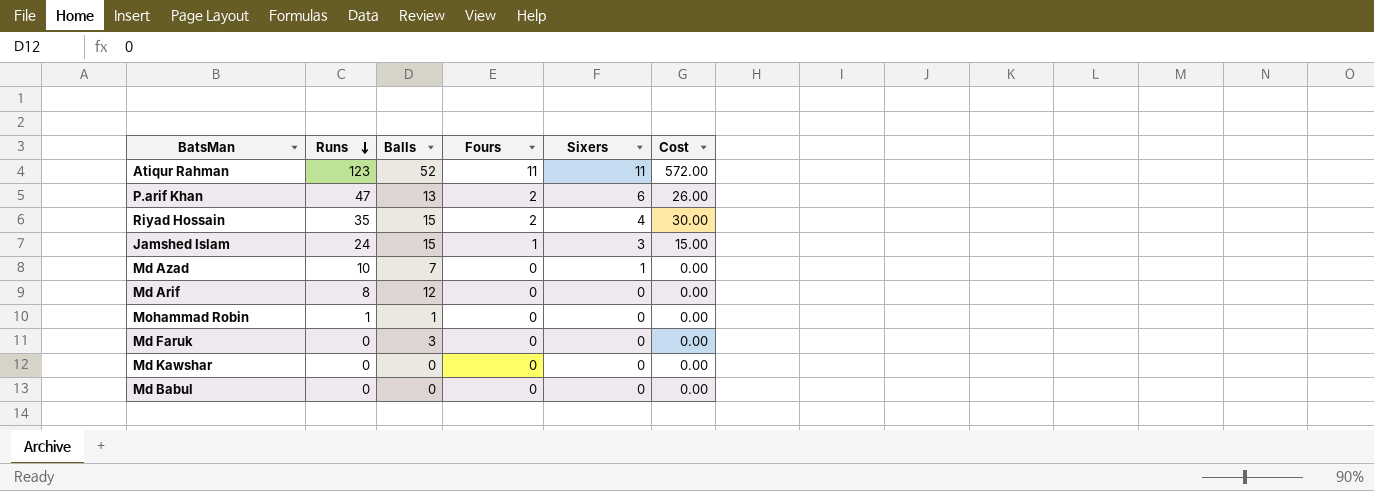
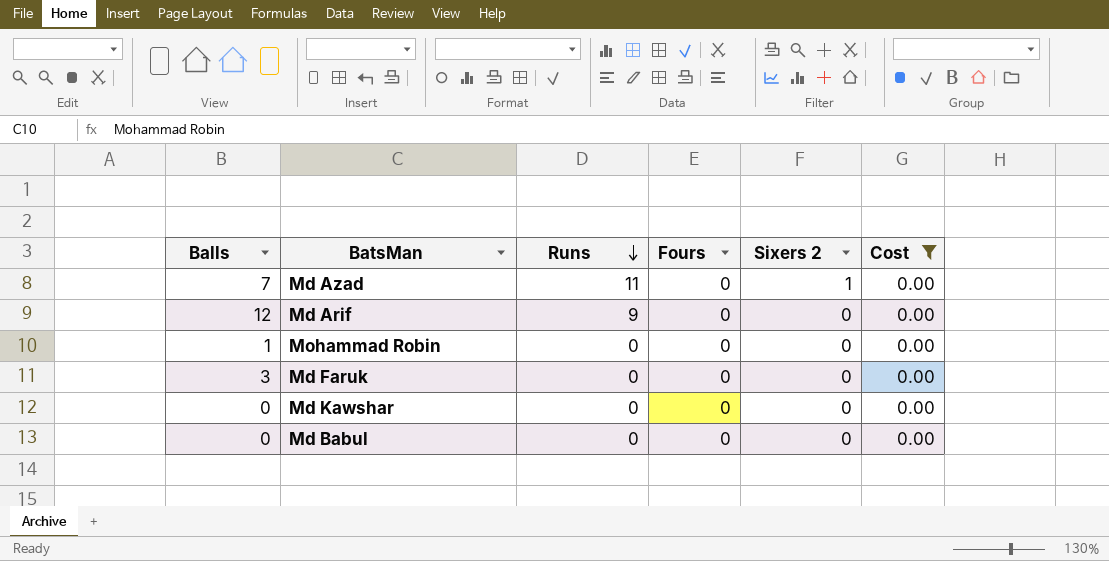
filter: none -> Cost = 0.00
column Balls | position: 3 -> 1
column name: Sixers -> Sixers 2
Md Azad | Runs: 10 -> 11
Md Arif | Runs: 8 -> 9
Mohammad Robin | Runs: 1 -> 0

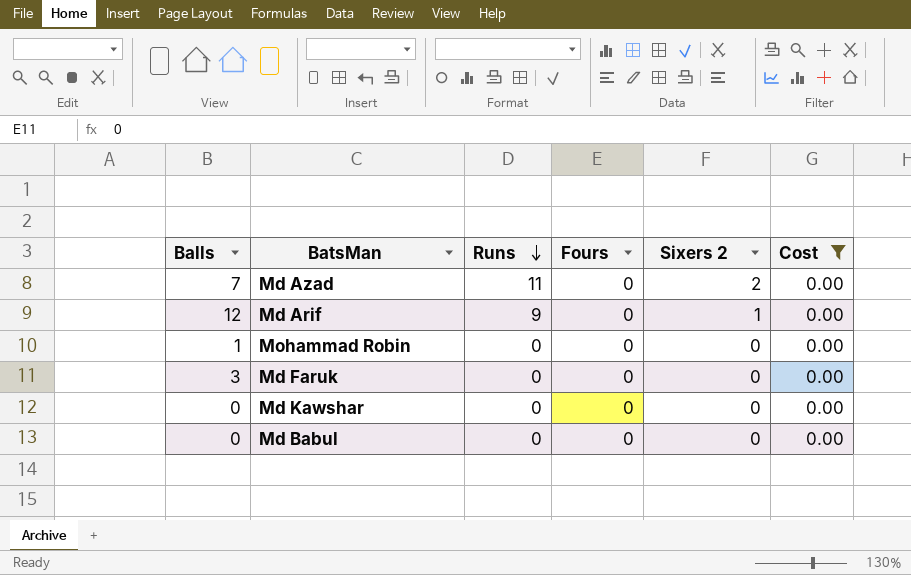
Md Azad | Sixers 2: 1 -> 2
Md Arif | Sixers 2: 0 -> 1

